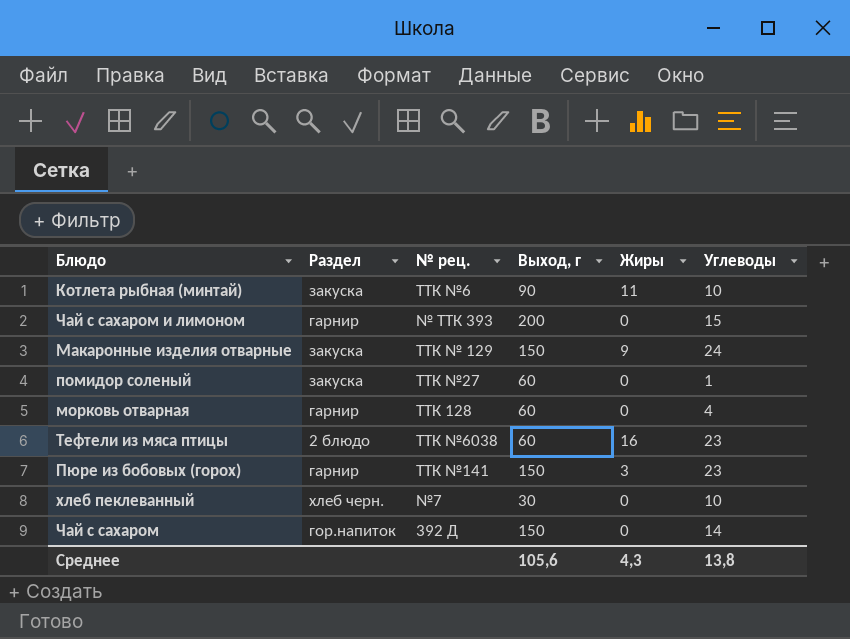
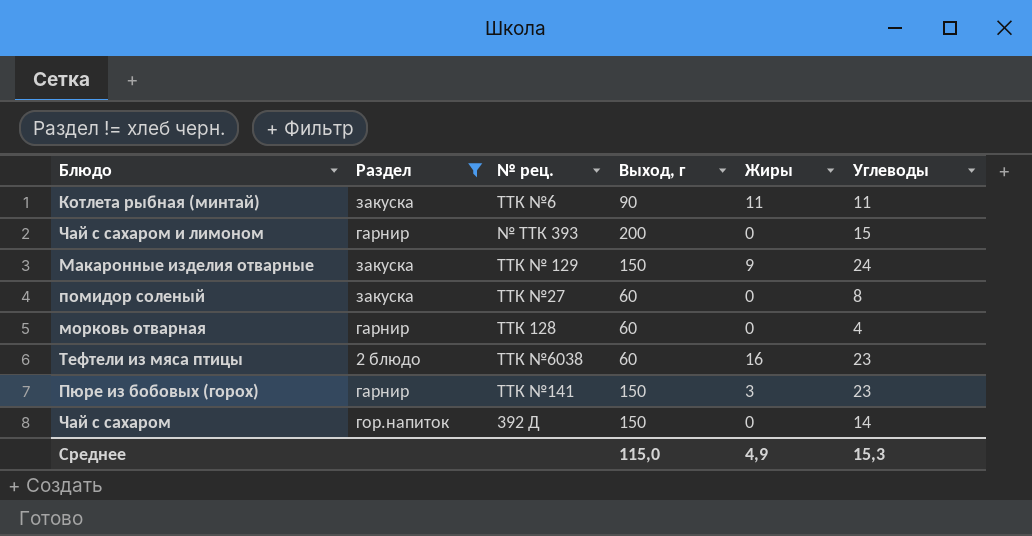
filter: none -> Раздел != хлеб черн.
Котлета рыбная (минтай) | Углеводы: 10 -> 11
помидор соленый | Углеводы: 1 -> 8
Среднее | Выход, г: 105,6 -> 115,0
Среднее | Жиры: 4,3 -> 4,9
Среднее | Углеводы: 13,8 -> 15,3

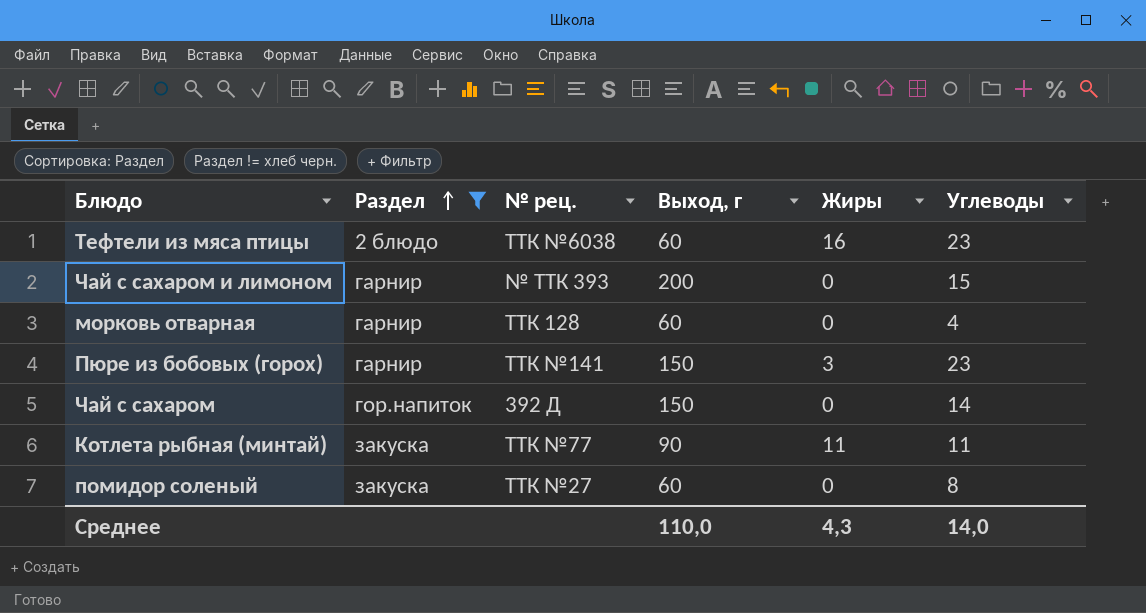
row order: none -> Раздел ascending
row Макаронные изделия отварные: закуска | ТТК № 129 | 150 | 9 | 24 -> none
Котлета рыбная (минтай) | № рец.: ТТК №6 -> ТТК №77
Среднее | Выход, г: 115,0 -> 110,0
Среднее | Жиры: 4,9 -> 4,3
Среднее | Углеводы: 15,3 -> 14,0

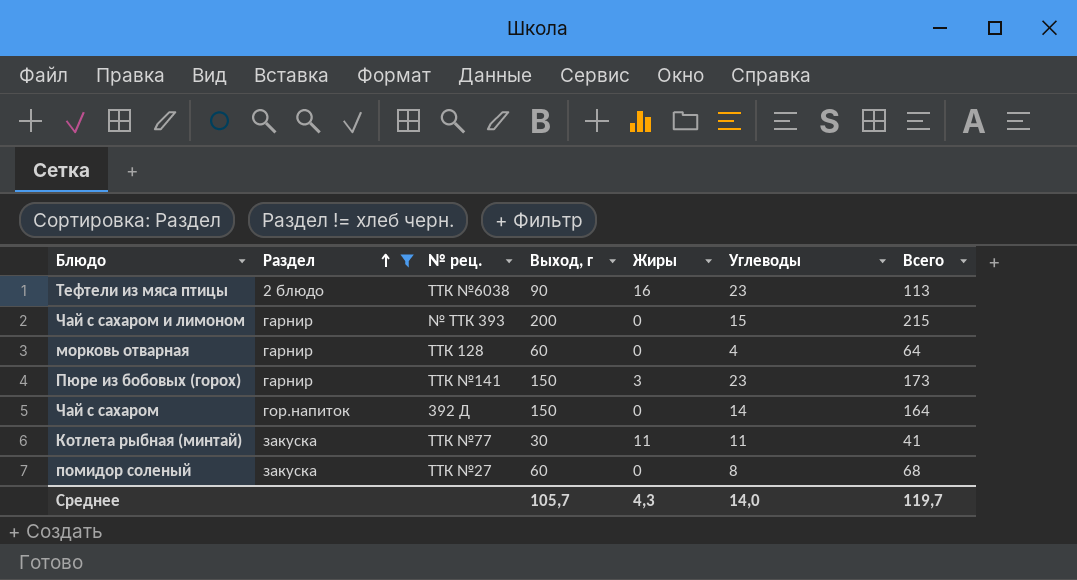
column Всего | formula: none -> [Выход, г] + [Углеводы]
Тефтели из мяса птицы | Выход, г: 60 -> 90
Котлета рыбная (минтай) | Выход, г: 90 -> 30
Среднее | Выход, г: 110,0 -> 105,7

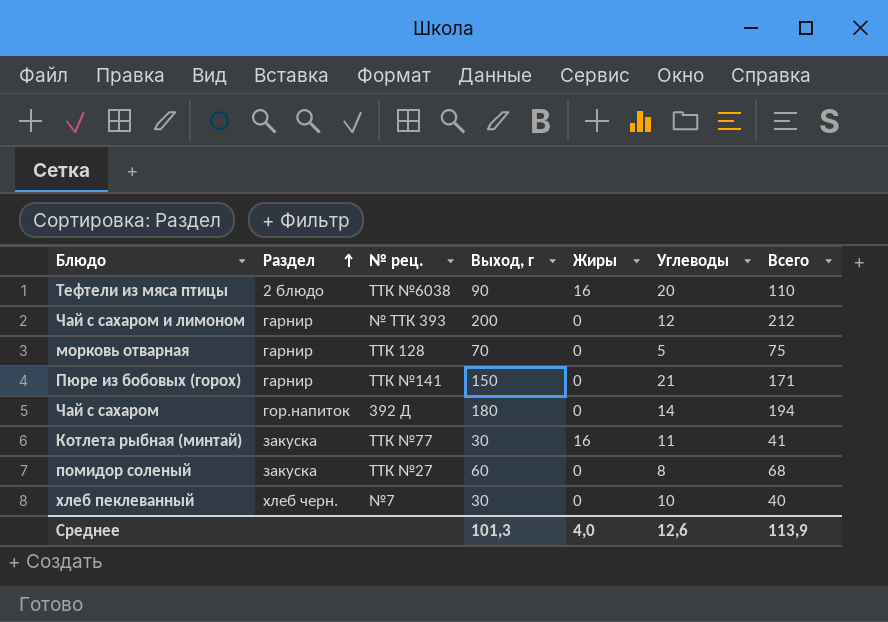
filter: Раздел != хлеб черн. -> none
Тефтели из мяса птицы | Углеводы: 23 -> 20
Тефтели из мяса птицы | Всего: 113 -> 110
Чай с сахаром и лимоном | Углеводы: 15 -> 12
Чай с сахаром и лимоном | Всего: 215 -> 212
морковь отварная | Выход, г: 60 -> 70
морковь отварная | Углеводы: 4 -> 5
морковь отварная | Всего: 64 -> 75
Пюре из бобовых (горох) | Жиры: 3 -> 0
Пюре из бобовых (горох) | Углеводы: 23 -> 21
Пюре из бобовых (горох) | Всего: 173 -> 171
Чай с сахаром | Выход, г: 150 -> 180
Чай с сахаром | Всего: 164 -> 194
Котлета рыбная (минтай) | Жиры: 11 -> 16
Среднее | Выход, г: 105,7 -> 101,3
Среднее | Жиры: 4,3 -> 4,0
Среднее | Углеводы: 14,0 -> 12,6
Среднее | Всего: 119,7 -> 113,9

